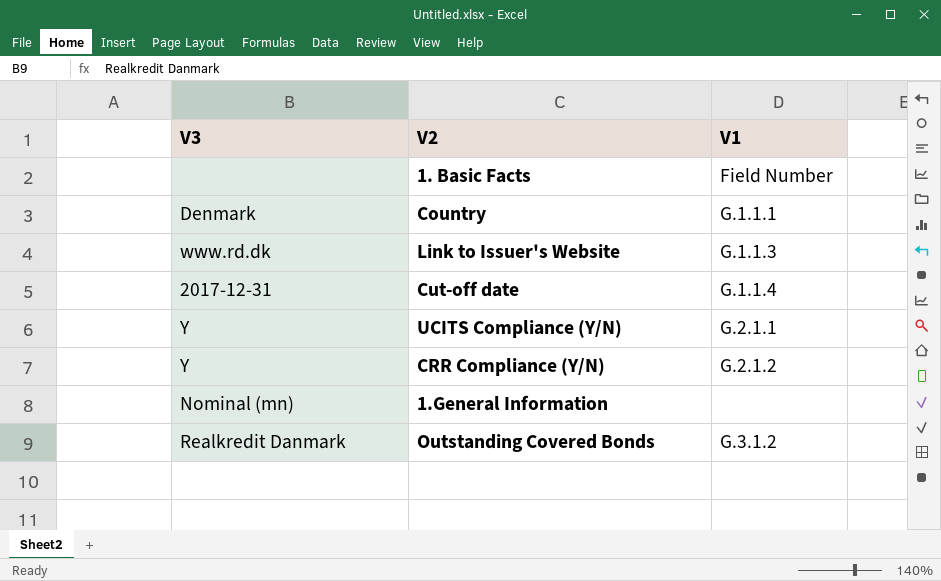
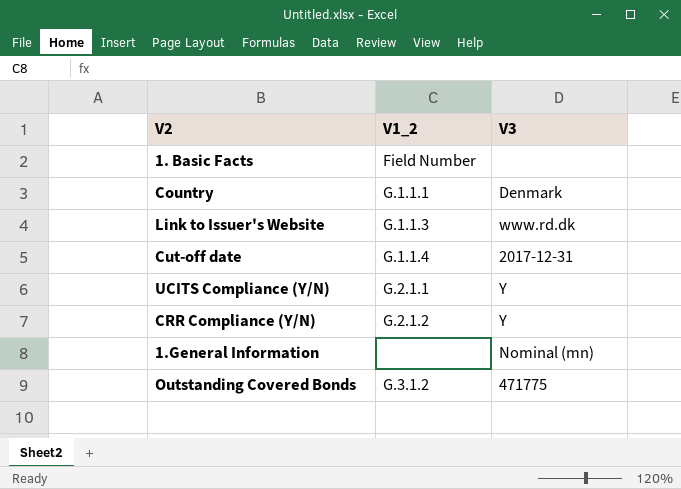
column name: V1 -> V1_2
column V3 | position: 1 -> 3
Outstanding Covered Bonds | V3: Realkredit Danmark -> 471775

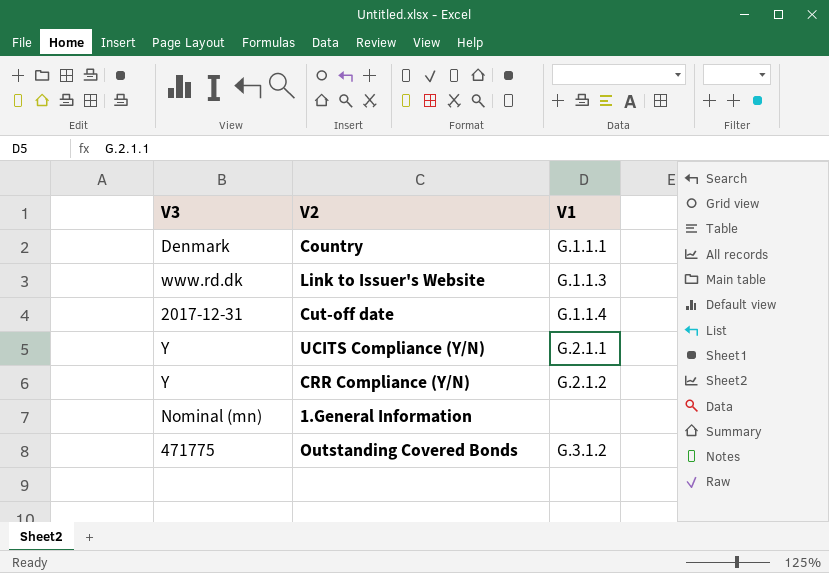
column V3 | position: 3 -> 1
column name: V1_2 -> V1
row 1. Basic Facts: Field Number | none -> none

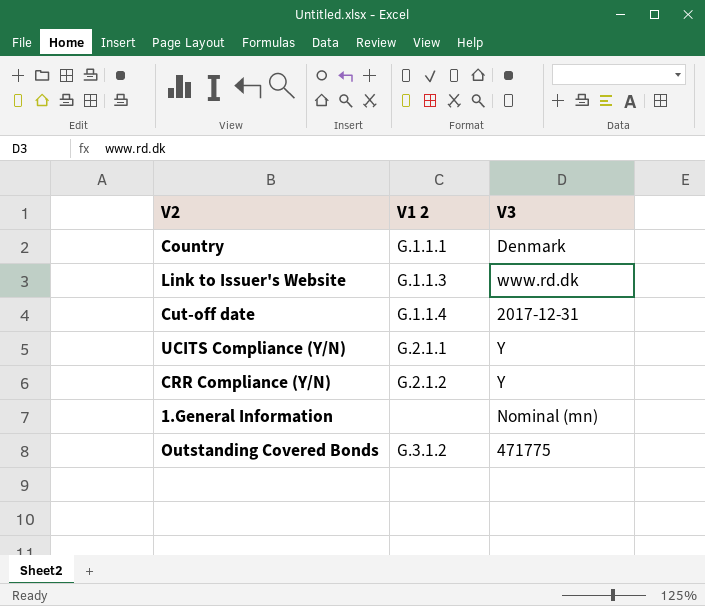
column name: V1 -> V1 2
column V3 | position: 1 -> 3

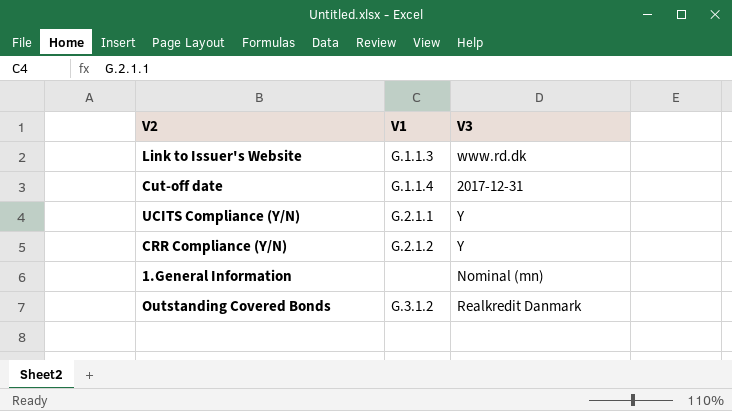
column name: V1 2 -> V1
row Country: G.1.1.1 | Denmark -> none
Outstanding Covered Bonds | V3: 471775 -> Realkredit Danmark

